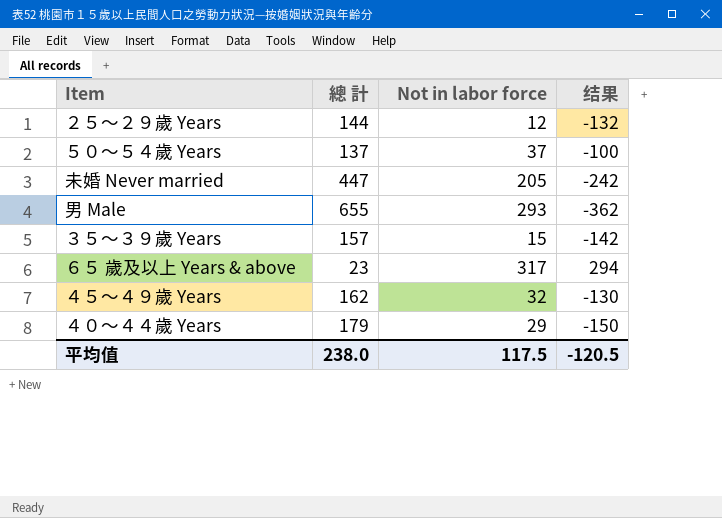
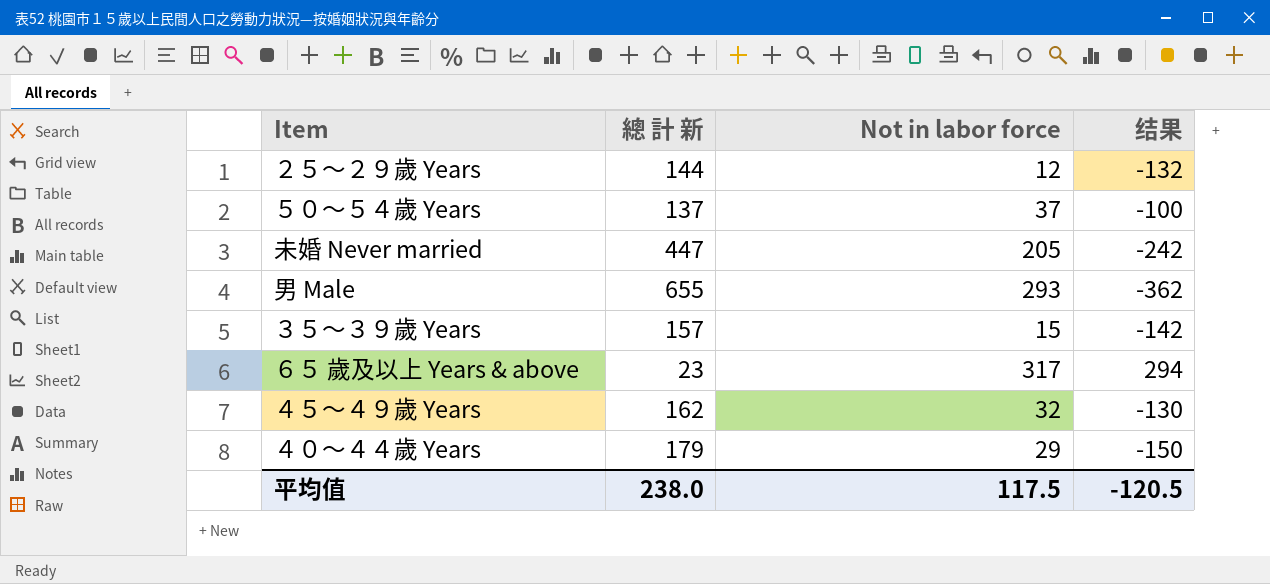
column name: 總 計 -> 總 計 新

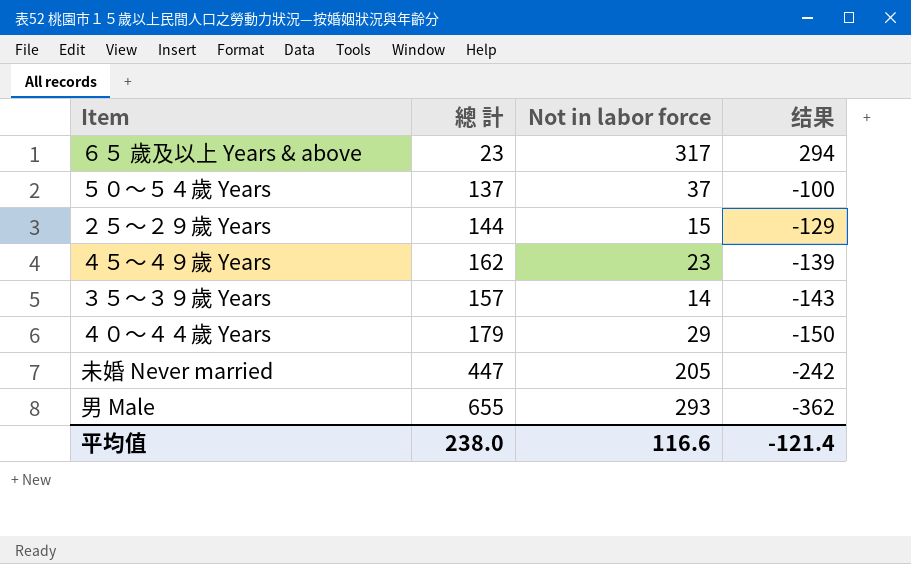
row order: none -> 结果 descending
column name: 總 計 新 -> 總 計
２５～２９歲 Years | Not in labor force: 12 -> 15
２５～２９歲 Years | 结果: -132 -> -129
４５～４９歲 Years | Not in labor force: 32 -> 23
４５～４９歲 Years | 结果: -130 -> -139
３５～３９歲 Years | Not in labor force: 15 -> 14
３５～３９歲 Years | 结果: -142 -> -143
平均值 | Not in labor force: 117.5 -> 116.6
平均值 | 结果: -120.5 -> -121.4

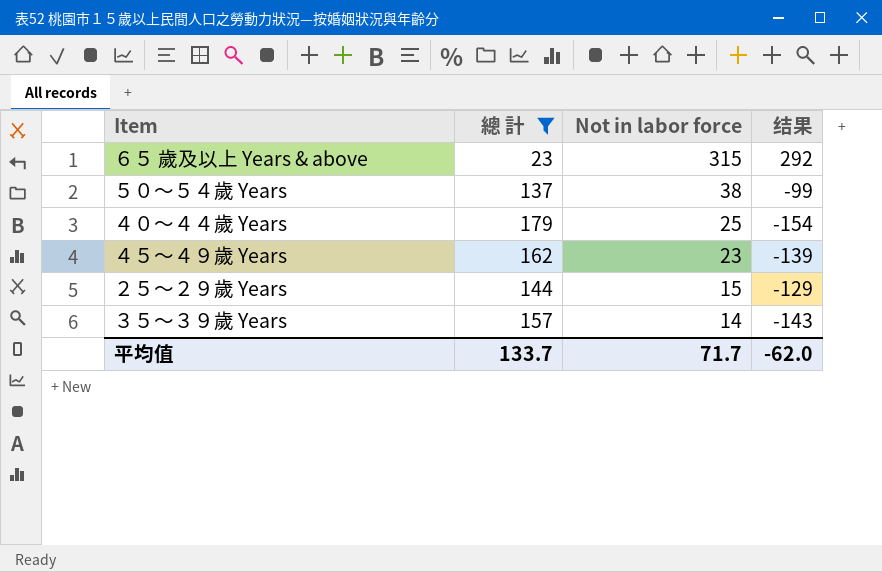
filter: none -> 總 計 <= 179
row order: 结果 descending -> Not in labor force descending
６５ 歲及以上 Years & above | Not in labor force: 317 -> 315
６５ 歲及以上 Years & above | 结果: 294 -> 292
５０～５４歲 Years | Not in labor force: 37 -> 38
５０～５４歲 Years | 结果: -100 -> -99
４０～４４歲 Years | Not in labor force: 29 -> 25
４０～４４歲 Years | 结果: -150 -> -154
平均值 | 總 計: 238.0 -> 133.7
平均值 | Not in labor force: 116.6 -> 71.7
平均值 | 结果: -121.4 -> -62.0

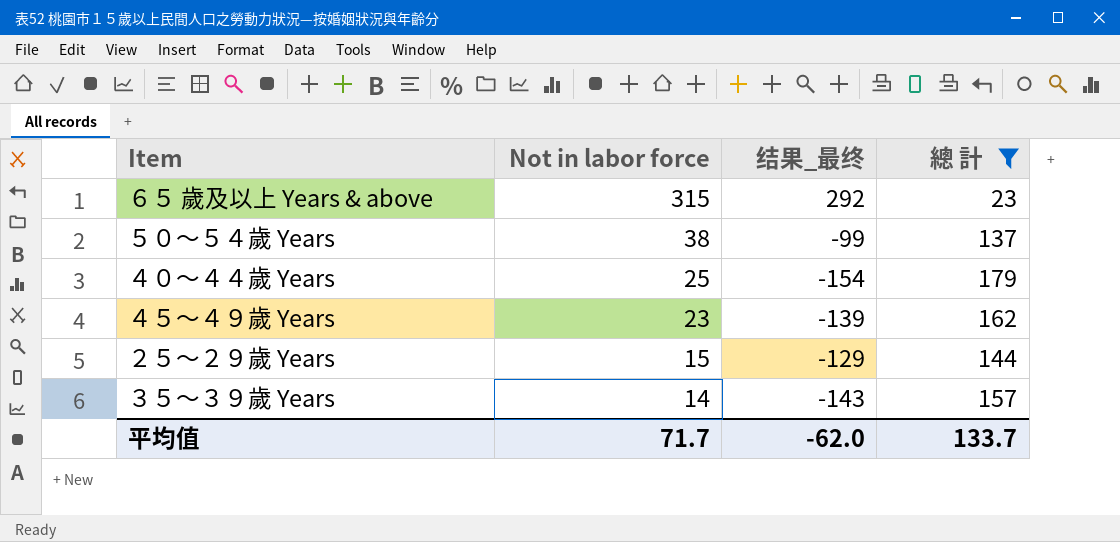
column name: 结果 -> 结果_最终
column 總 計 | position: 2 -> 4

